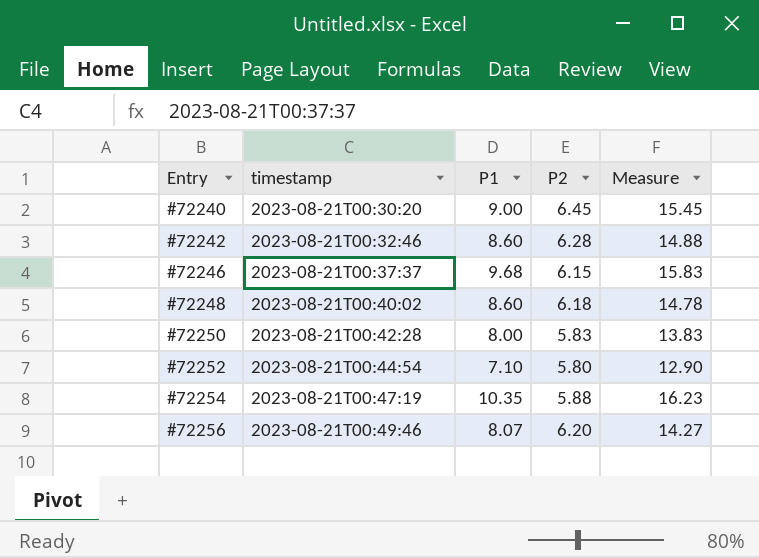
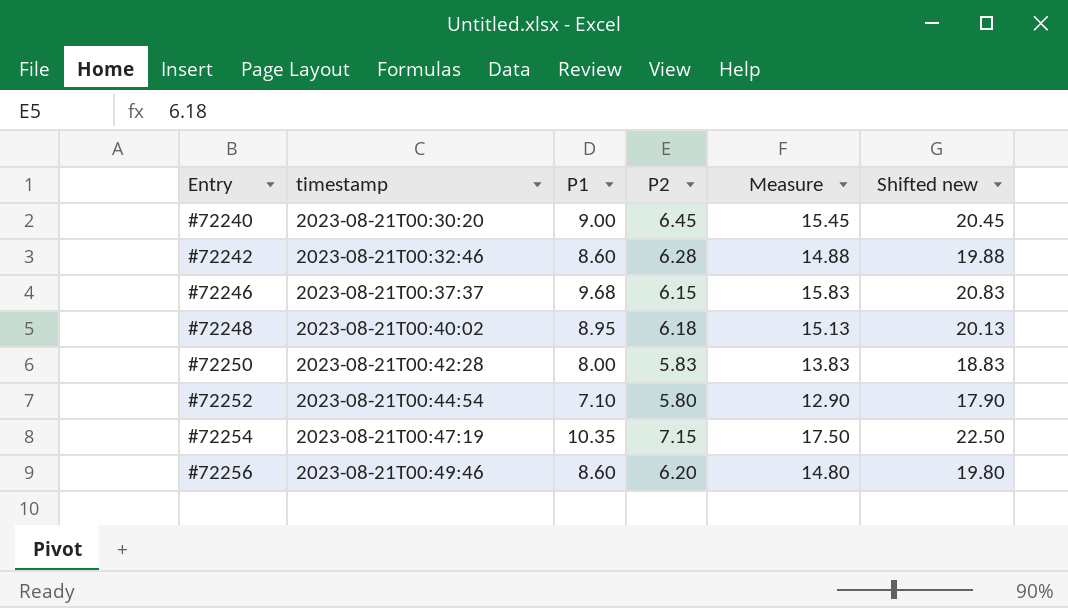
column Shifted new | formula: none -> [Measure] + 5
#72248 | P1: 8.60 -> 8.95
#72248 | Measure: 14.78 -> 15.13
#72254 | P2: 5.88 -> 7.15
#72254 | Measure: 16.23 -> 17.50
#72256 | P1: 8.07 -> 8.60
#72256 | Measure: 14.27 -> 14.80

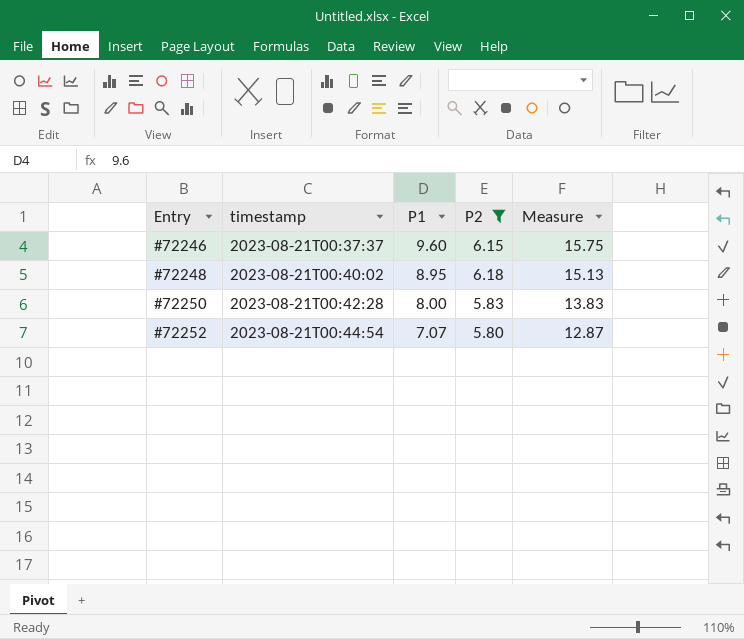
filter: none -> P2 <= 6.18
column Shifted new | formula: [Measure] + 5 -> none
#72246 | P1: 9.68 -> 9.60
#72246 | Measure: 15.83 -> 15.75
#72252 | P1: 7.10 -> 7.07
#72252 | Measure: 12.90 -> 12.87

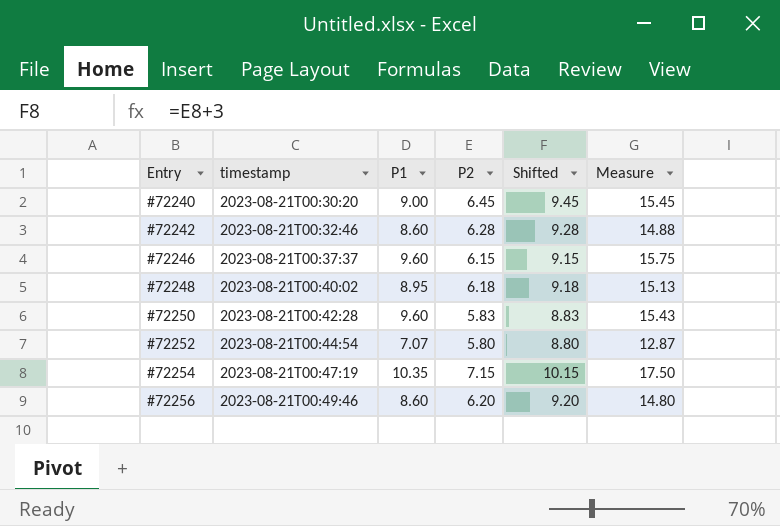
filter: P2 <= 6.18 -> none
column Shifted | formula: none -> [P2] + 3
#72250 | P1: 8.00 -> 9.60
#72250 | Measure: 13.83 -> 15.43

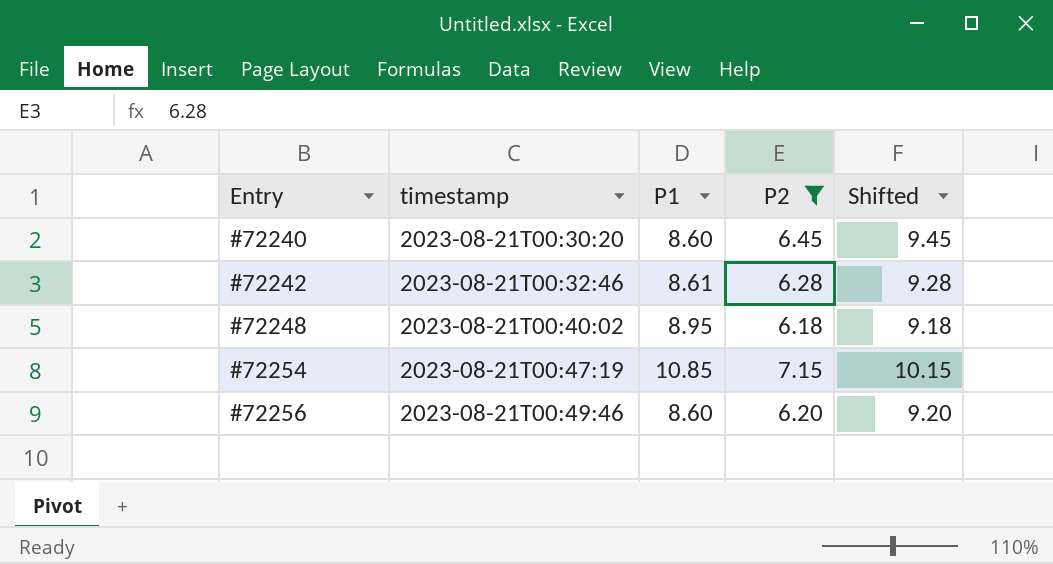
filter: none -> P2 >= 6.18
column Measure | formula: [P1] + [P2] -> none
#72240 | P1: 9.00 -> 8.60
#72242 | P1: 8.60 -> 8.61
#72254 | P1: 10.35 -> 10.85

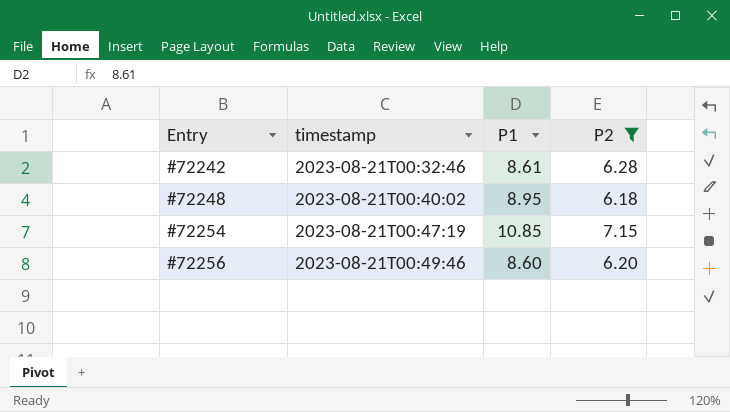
column Shifted | formula: [P2] + 3 -> none
row #72240: 2023-08-21T00:30:20 | 8.60 | 6.45 | 9.45 -> none

